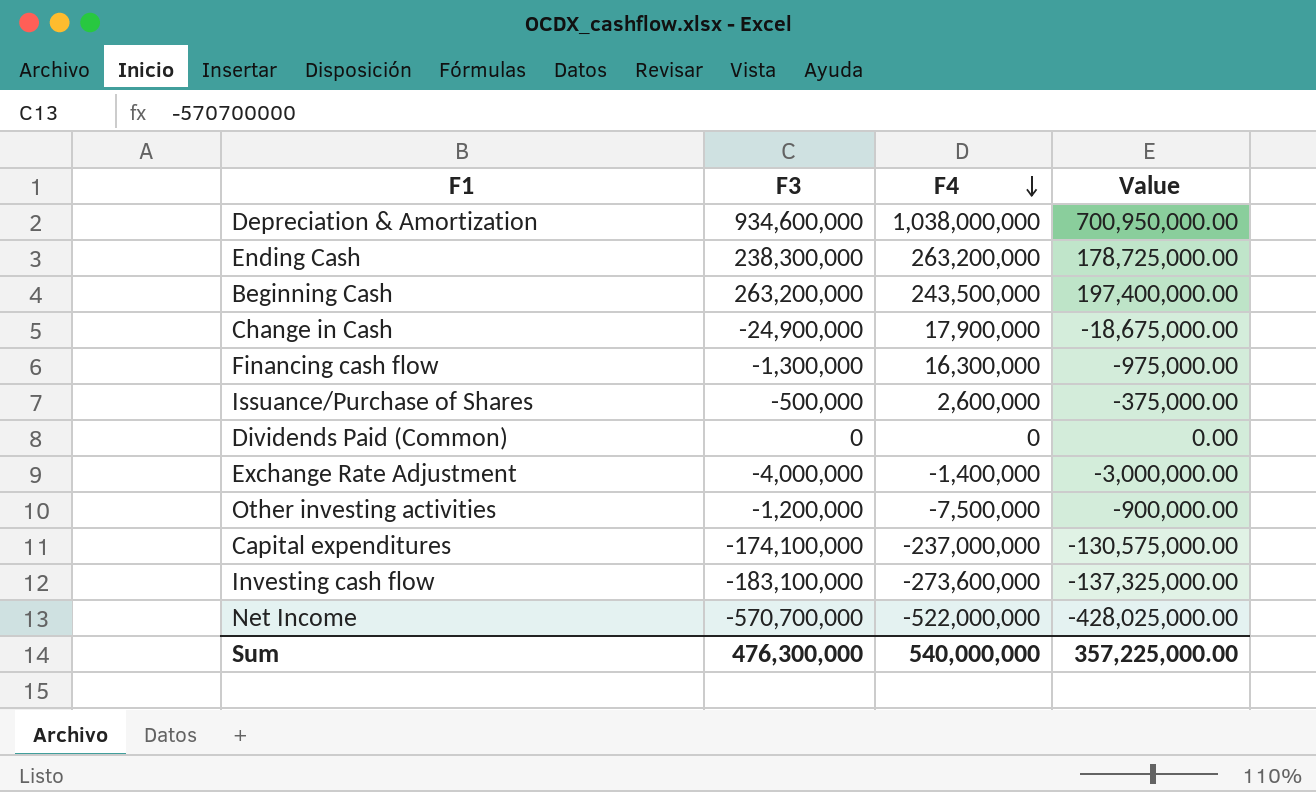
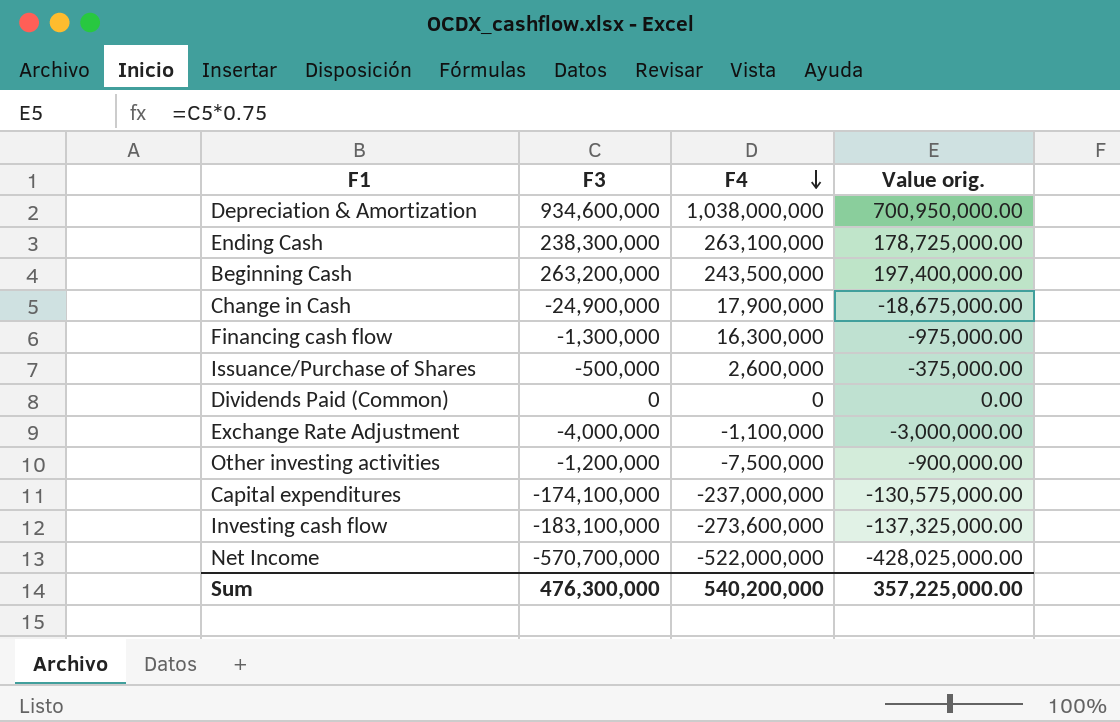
column name: Value -> Value orig.
Ending Cash | F4: 263,200,000 -> 263,100,000
Exchange Rate Adjustment | F4: -1,400,000 -> -1,100,000
Sum | F4: 540,000,000 -> 540,200,000

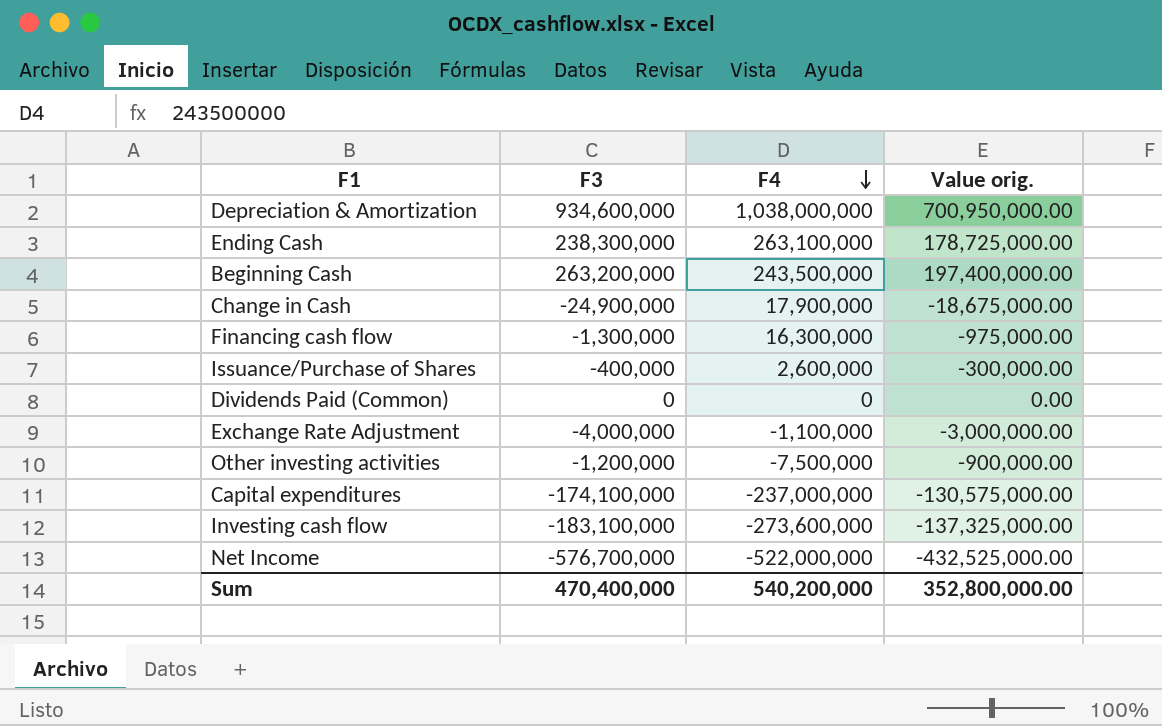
Issuance/Purchase of Shares | F3: -500,000 -> -400,000
Issuance/Purchase of Shares | Value orig.: -375,000.00 -> -300,000.00
Net Income | F3: -570,700,000 -> -576,700,000
Net Income | Value orig.: -428,025,000.00 -> -432,525,000.00
Sum | F3: 476,300,000 -> 470,400,000
Sum | Value orig.: 357,225,000.00 -> 352,800,000.00

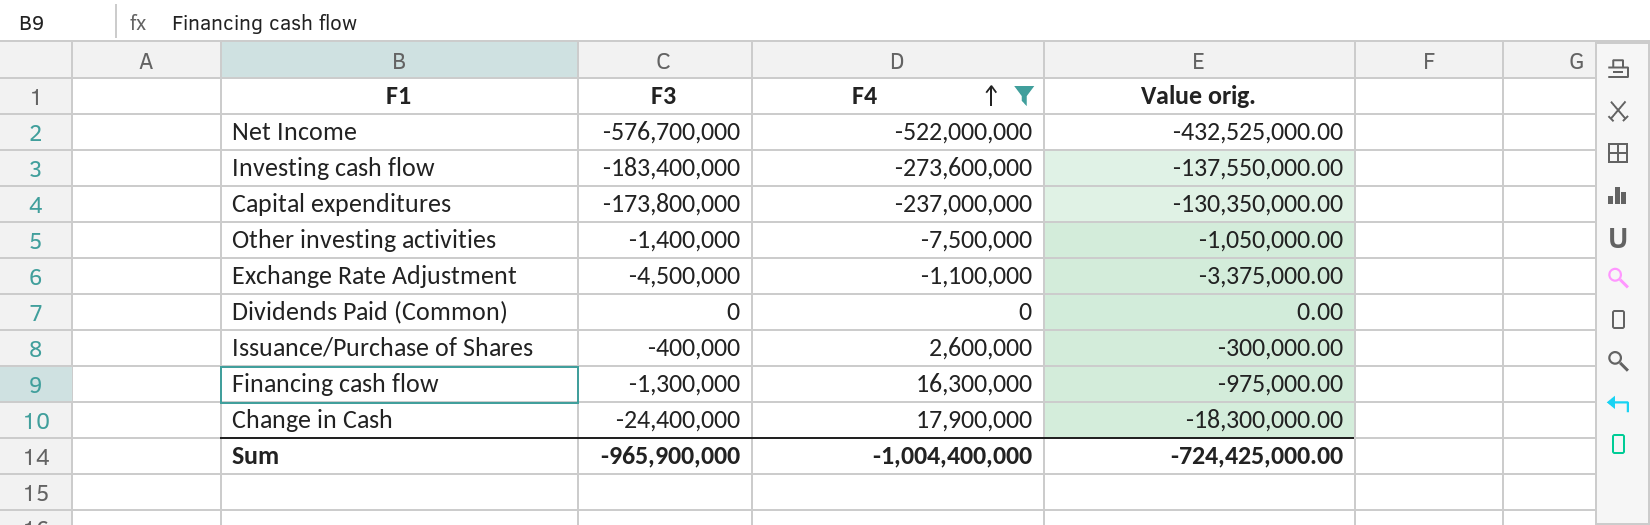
filter: none -> F4 <= 17,900,000
row order: F4 descending -> F4 ascending
Investing cash flow | F3: -183,100,000 -> -183,400,000
Investing cash flow | Value orig.: -137,325,000.00 -> -137,550,000.00
Capital expenditures | F3: -174,100,000 -> -173,800,000
Capital expenditures | Value orig.: -130,575,000.00 -> -130,350,000.00
Other investing activities | F3: -1,200,000 -> -1,400,000
Other investing activities | Value orig.: -900,000.00 -> -1,050,000.00
Exchange Rate Adjustment | F3: -4,000,000 -> -4,500,000
Exchange Rate Adjustment | Value orig.: -3,000,000.00 -> -3,375,000.00
Change in Cash | F3: -24,900,000 -> -24,400,000
Change in Cash | Value orig.: -18,675,000.00 -> -18,300,000.00
Sum | F3: 470,400,000 -> -965,900,000
Sum | F4: 540,200,000 -> -1,004,400,000
Sum | Value orig.: 352,800,000.00 -> -724,425,000.00

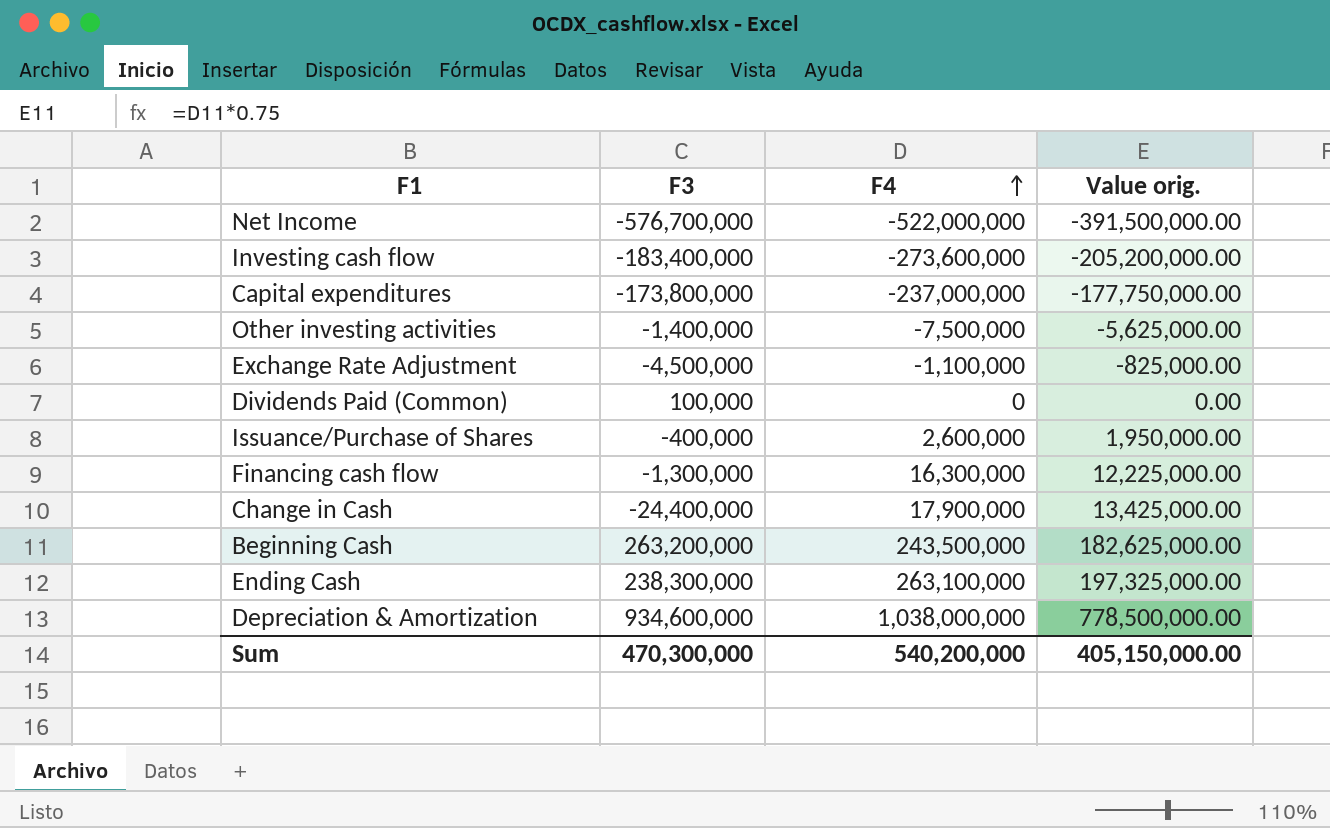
filter: F4 <= 17,900,000 -> none
column Value orig. | formula: [F3] * 0.75 -> [F4] * 0.75
Dividends Paid (Common) | F3: 0 -> 100,000
Sum | F3: -965,900,000 -> 470,300,000
Sum | F4: -1,004,400,000 -> 540,200,000
Sum | Value orig.: -724,425,000.00 -> 405,150,000.00

